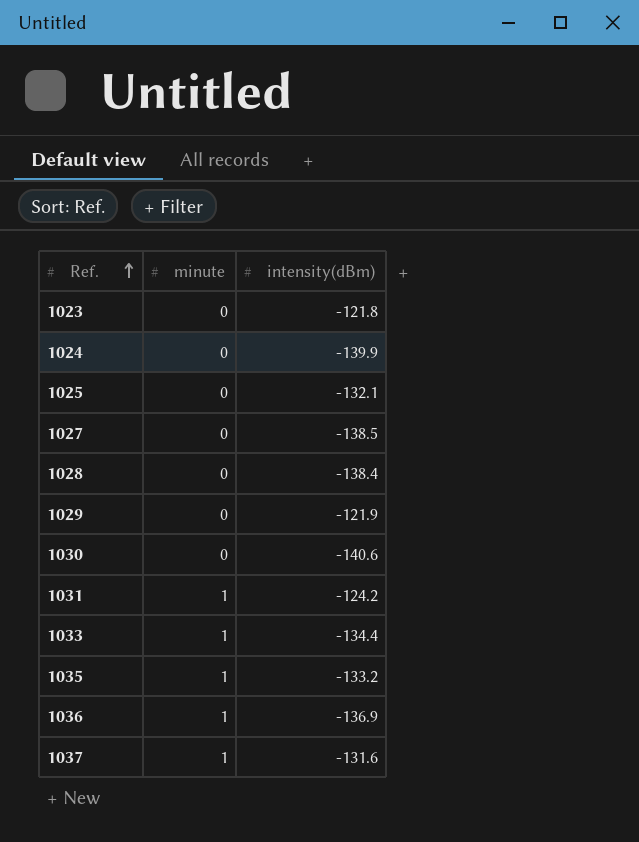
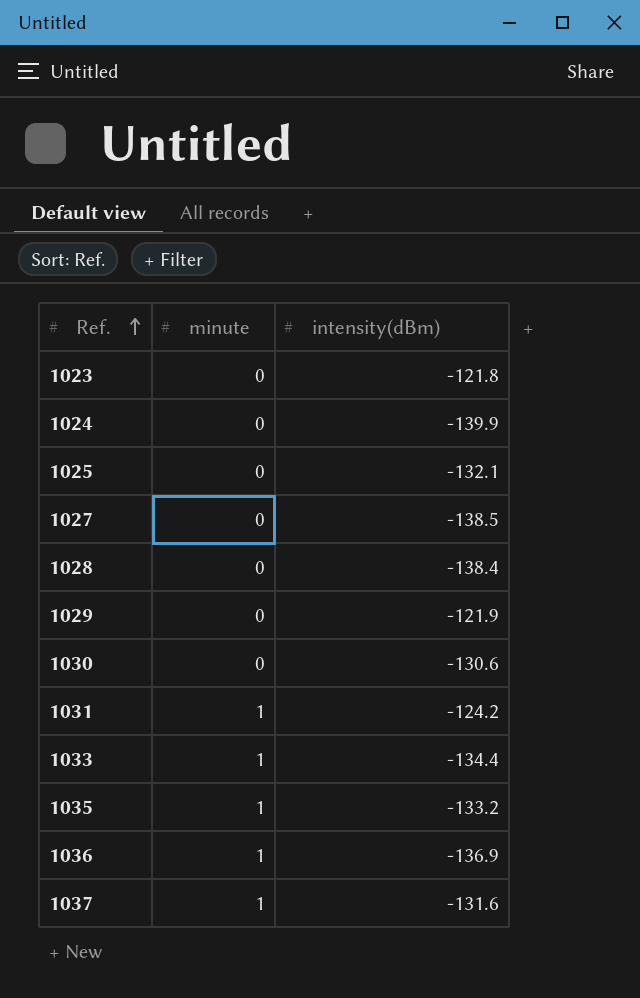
1030 | intensity(dBm): -140.6 -> -130.6

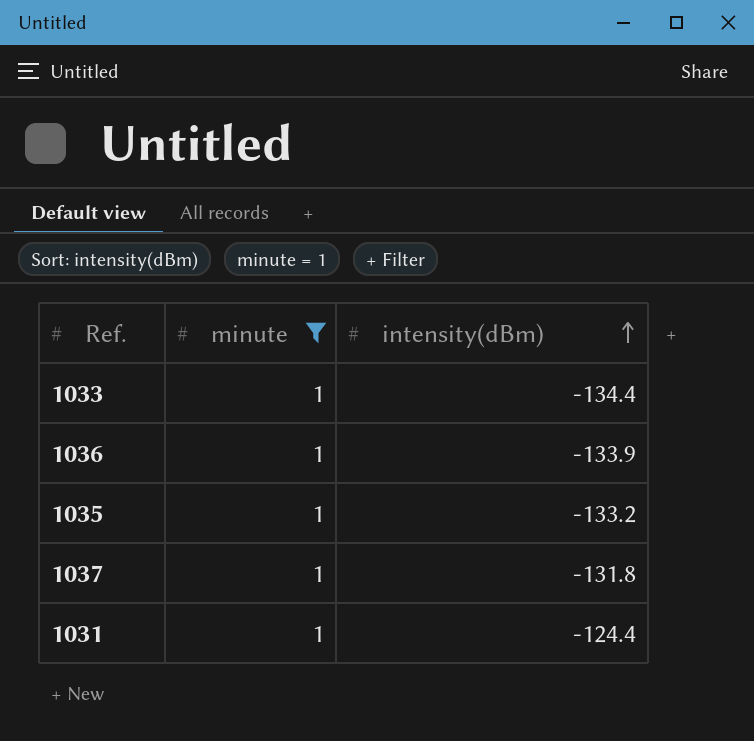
filter: none -> minute = 1
row order: Ref. ascending -> intensity(dBm) ascending
1036 | intensity(dBm): -136.9 -> -133.9
1037 | intensity(dBm): -131.6 -> -131.8
1031 | intensity(dBm): -124.2 -> -124.4

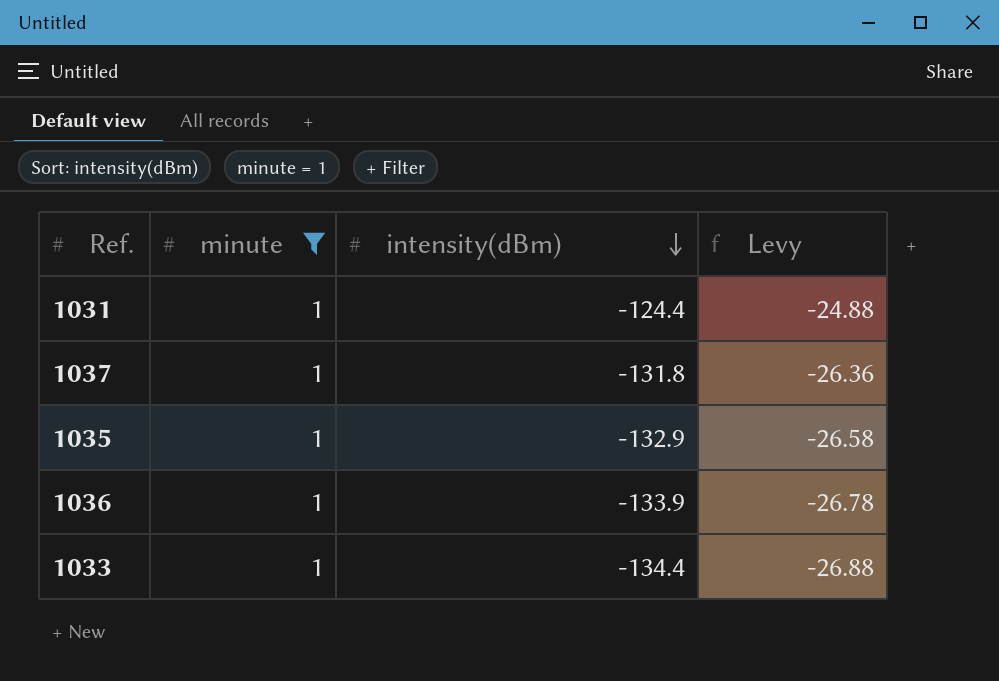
row order: intensity(dBm) ascending -> intensity(dBm) descending
column Levy | formula: none -> [intensity(dBm)] * 0.2
1035 | intensity(dBm): -133.2 -> -132.9

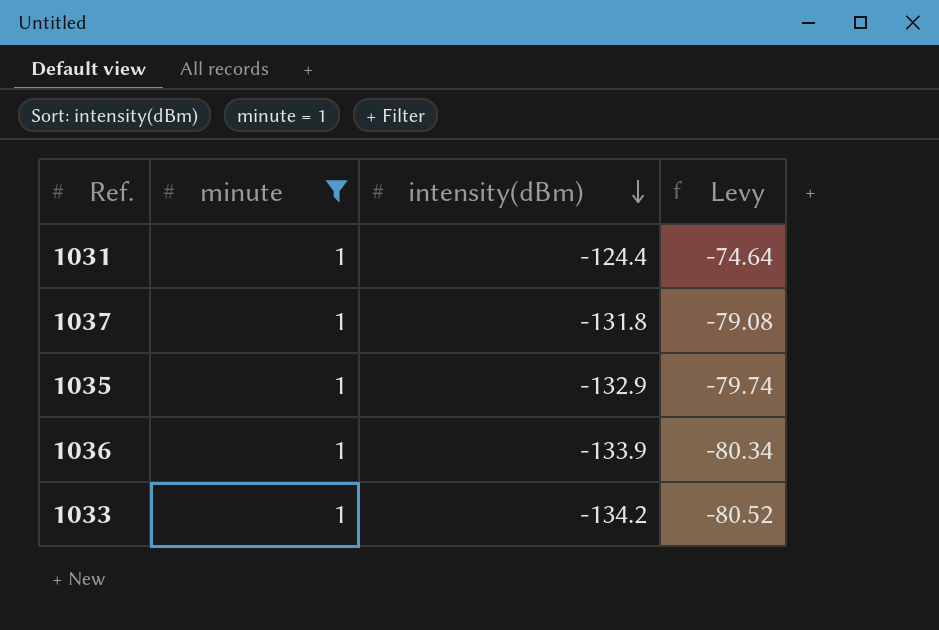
column Levy | formula: [intensity(dBm)] * 0.2 -> [intensity(dBm)] * 0.6
1033 | intensity(dBm): -134.4 -> -134.2

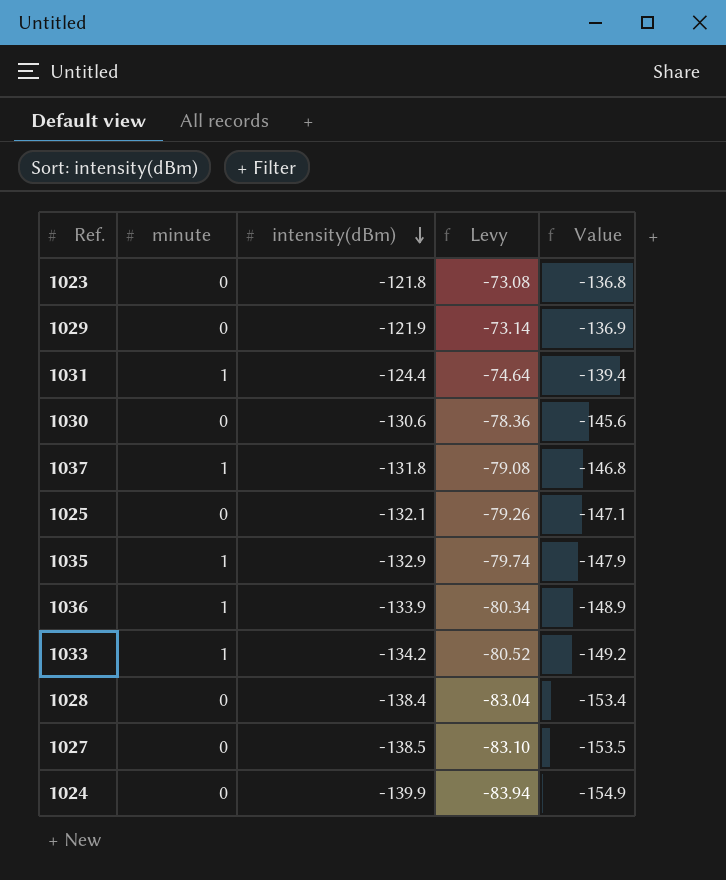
filter: minute = 1 -> none
column Value | formula: none -> [intensity(dBm)] - 15

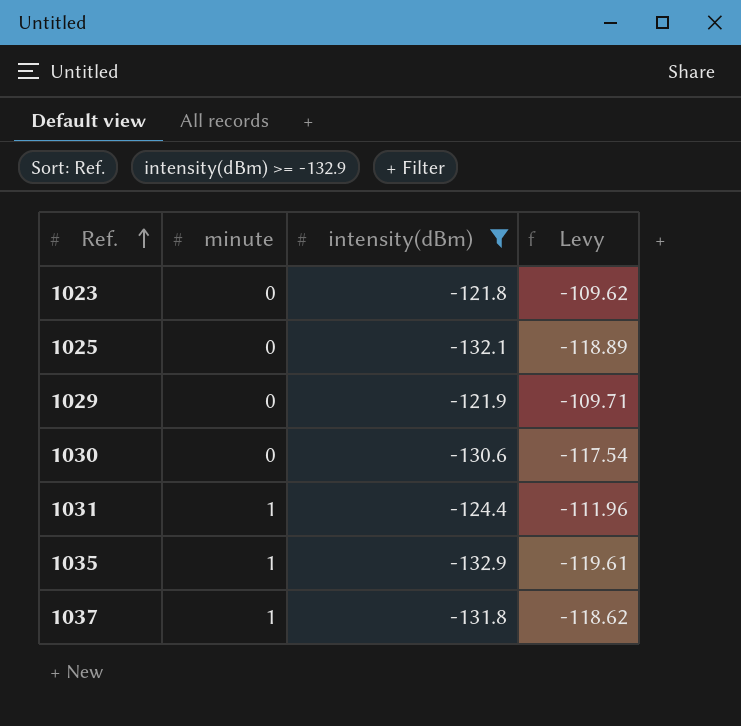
filter: none -> intensity(dBm) >= -132.9
row order: intensity(dBm) descending -> Ref. ascending
column Value | formula: [intensity(dBm)] - 15 -> none
column Levy | formula: [intensity(dBm)] * 0.6 -> [intensity(dBm)] * 0.9

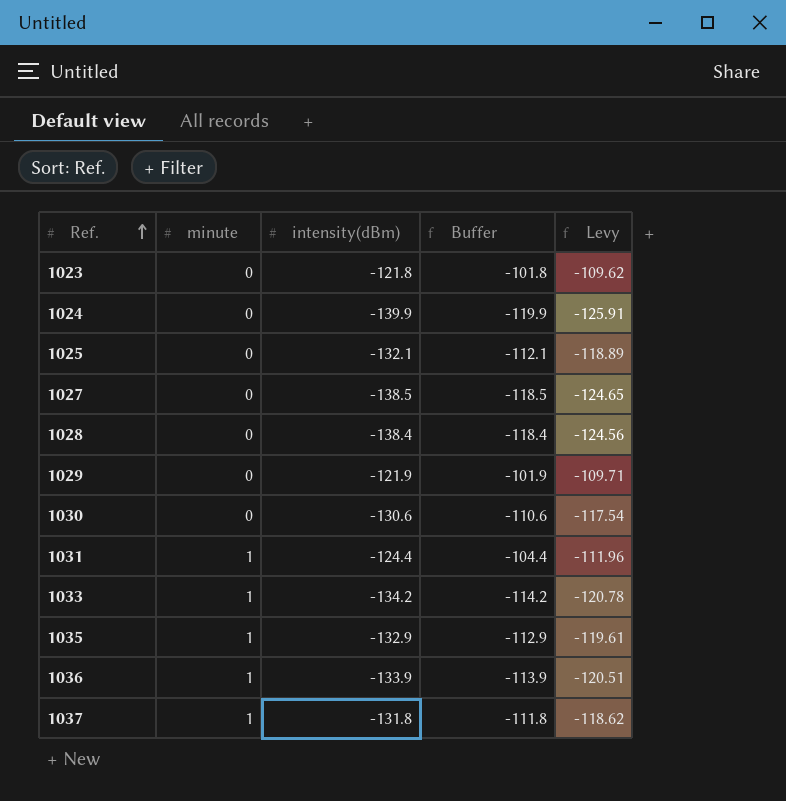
filter: intensity(dBm) >= -132.9 -> none
column Buffer | formula: none -> [intensity(dBm)] + 20

